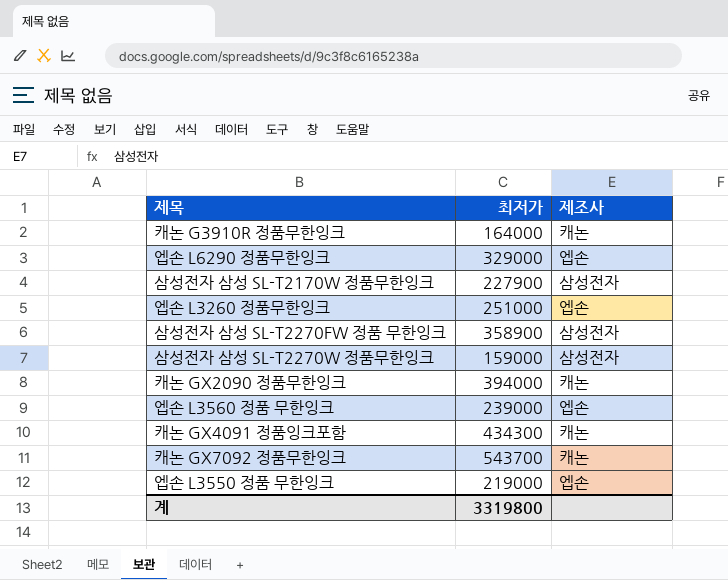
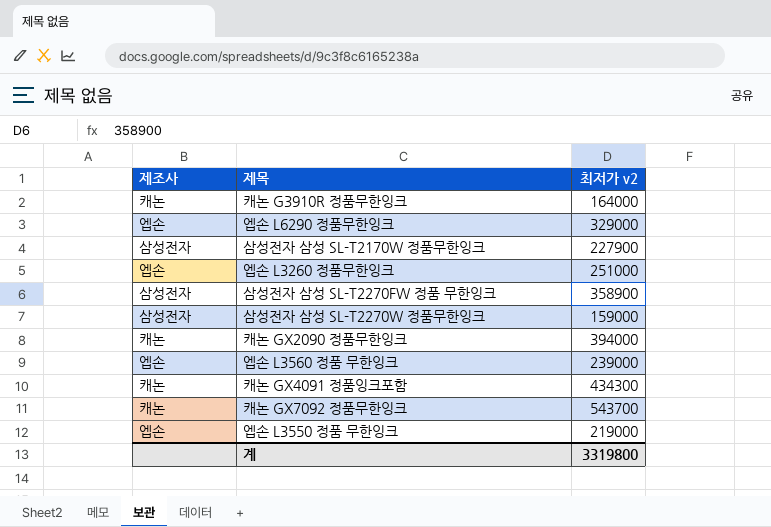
column 제조사 | position: 3 -> 1
column name: 최저가 -> 최저가 v2

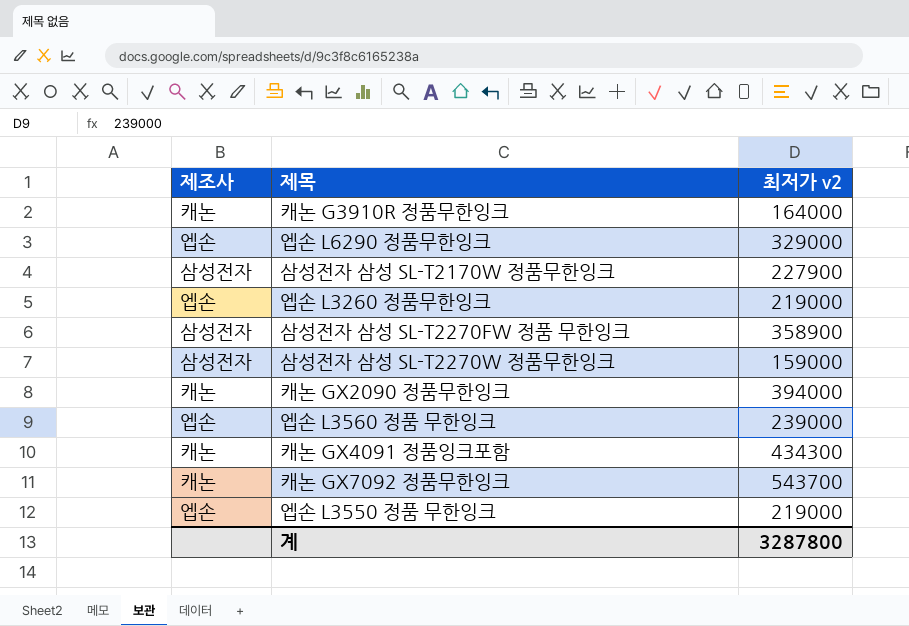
엡손 L3260 정품무한잉크 | 최저가 v2: 251000 -> 219000
계 | 최저가 v2: 3319800 -> 3287800

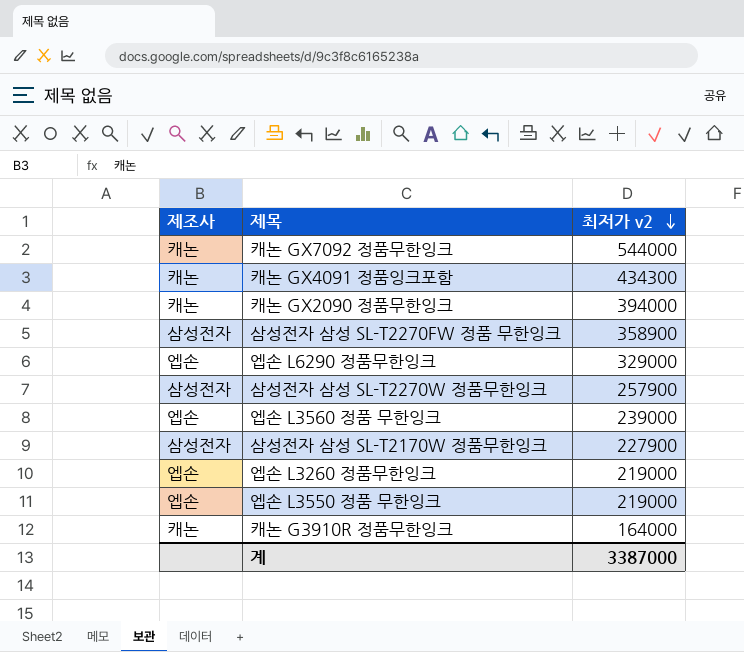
row order: none -> 최저가 v2 descending
캐논 GX7092 정품무한잉크 | 최저가 v2: 543700 -> 544000
삼성전자 삼성 SL-T2270W 정품무한잉크 | 최저가 v2: 159000 -> 257900
계 | 최저가 v2: 3287800 -> 3387000

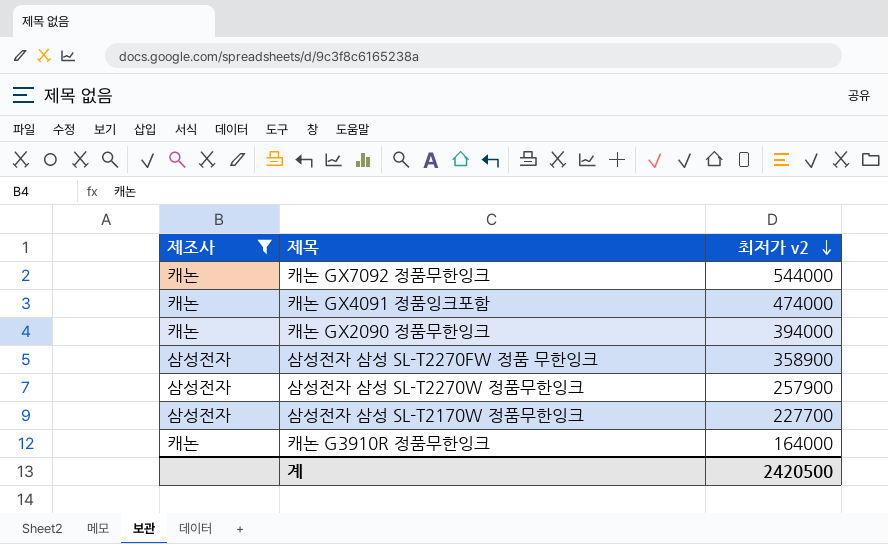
filter: none -> 제조사 != 엡손
캐논 GX4091 정품잉크포함 | 최저가 v2: 434300 -> 474000
삼성전자 삼성 SL-T2170W 정품무한잉크 | 최저가 v2: 227900 -> 227700
계 | 최저가 v2: 3387000 -> 2420500

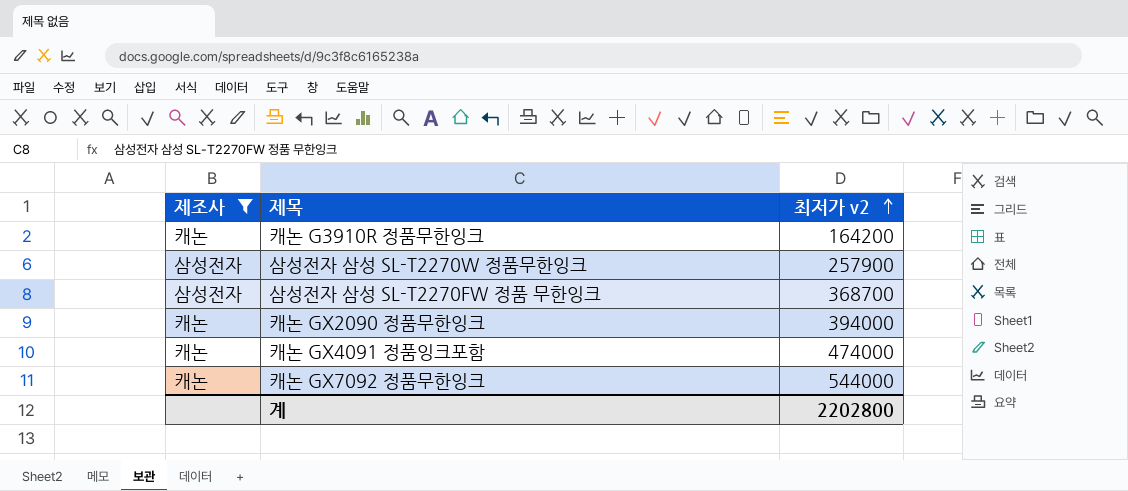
row order: 최저가 v2 descending -> 최저가 v2 ascending
row 삼성전자 삼성 SL-T2170W 정품무한잉크: 삼성전자 | 227700 -> none
캐논 G3910R 정품무한잉크 | 최저가 v2: 164000 -> 164200
삼성전자 삼성 SL-T2270FW 정품 무한잉크 | 최저가 v2: 358900 -> 368700
계 | 최저가 v2: 2420500 -> 2202800

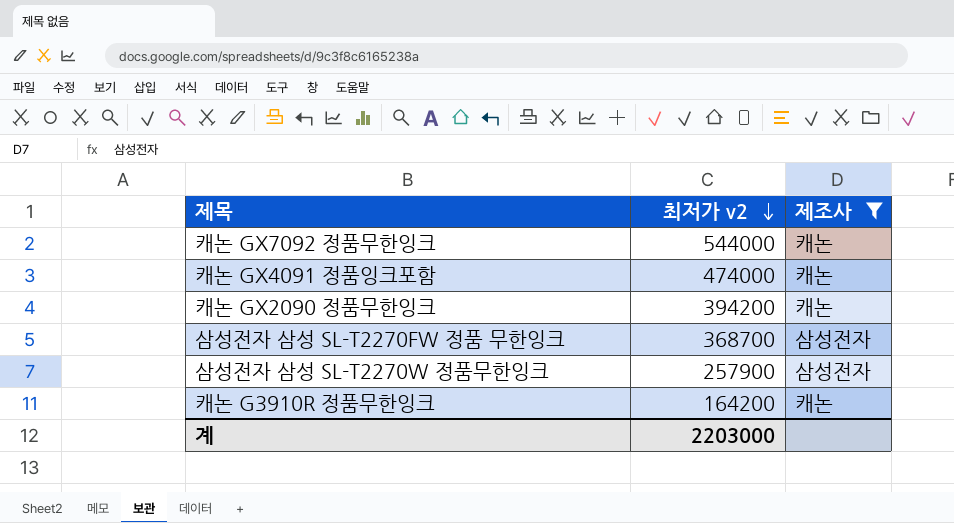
row order: 최저가 v2 ascending -> 최저가 v2 descending
column 제조사 | position: 1 -> 3
캐논 GX2090 정품무한잉크 | 최저가 v2: 394000 -> 394200
계 | 최저가 v2: 2202800 -> 2203000

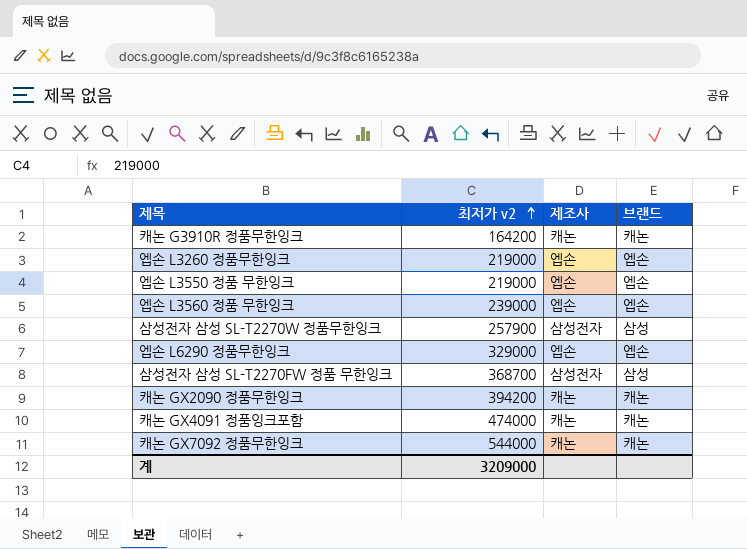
filter: 제조사 != 엡손 -> none
row order: 최저가 v2 descending -> 최저가 v2 ascending
column 브랜드 | position: none -> 4
계 | 최저가 v2: 2203000 -> 3209000

